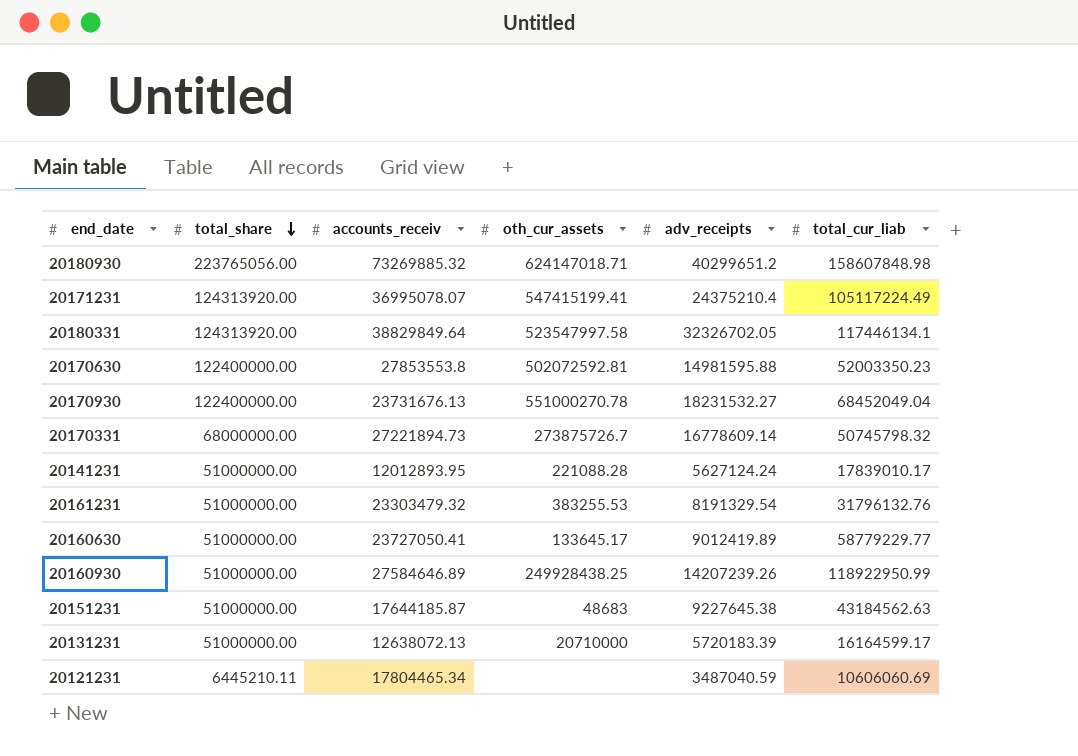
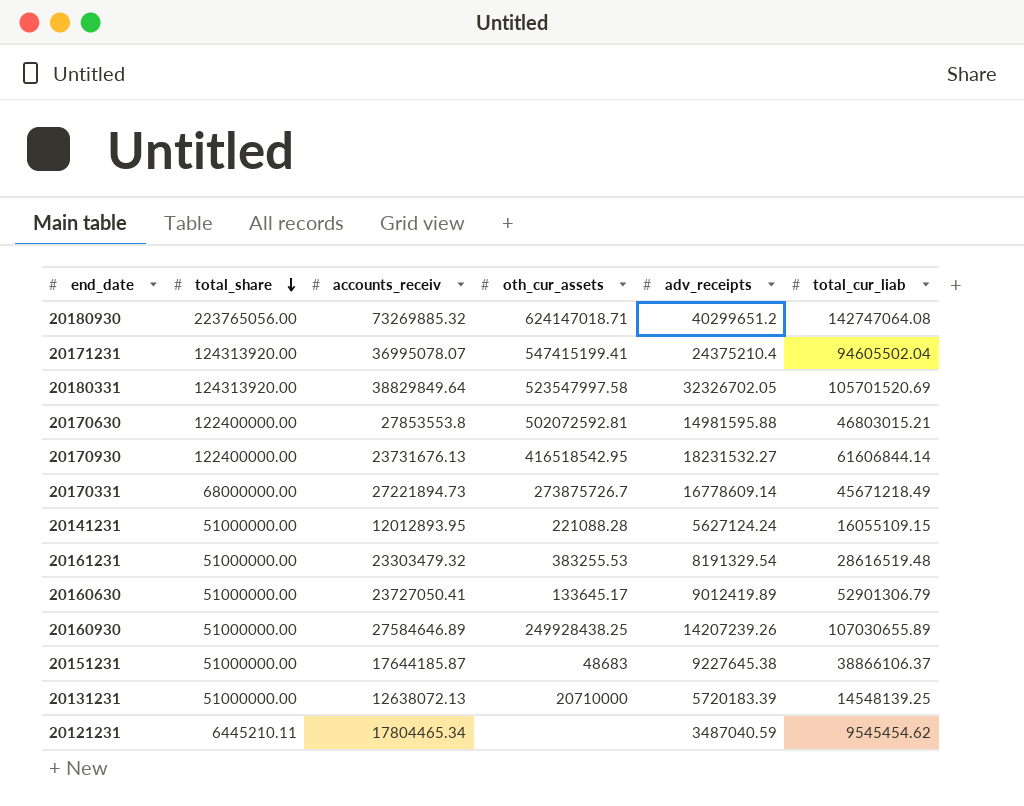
20180930 | total_cur_liab: 158607848.98 -> 142747064.08
20171231 | total_cur_liab: 105117224.49 -> 94605502.04
20180331 | total_cur_liab: 117446134.1 -> 105701520.69
20170630 | total_cur_liab: 52003350.23 -> 46803015.21
20170930 | oth_cur_assets: 551000270.78 -> 416518542.95
20170930 | total_cur_liab: 68452049.04 -> 61606844.14
20170331 | total_cur_liab: 50745798.32 -> 45671218.49
20141231 | total_cur_liab: 17839010.17 -> 16055109.15
20161231 | total_cur_liab: 31796132.76 -> 28616519.48
20160630 | total_cur_liab: 58779229.77 -> 52901306.79
20160930 | total_cur_liab: 118922950.99 -> 107030655.89
20151231 | total_cur_liab: 43184562.63 -> 38866106.37
20131231 | total_cur_liab: 16164599.17 -> 14548139.25
20121231 | total_cur_liab: 10606060.69 -> 9545454.62

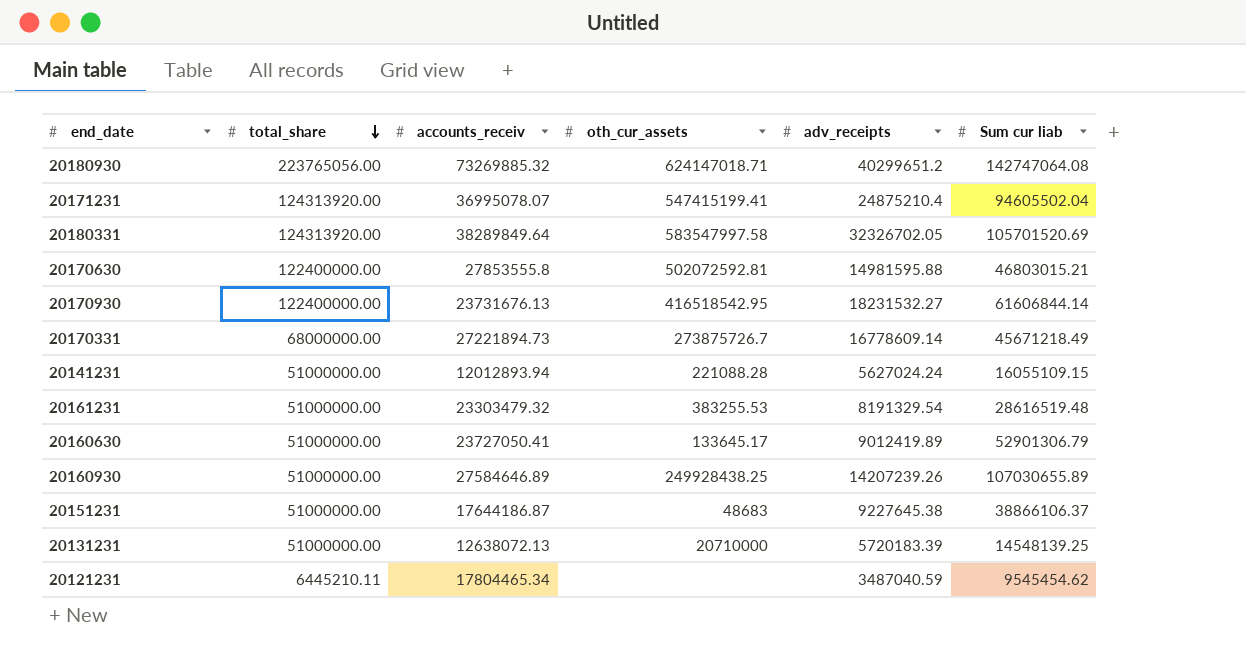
column name: total_cur_liab -> Sum cur liab
20171231 | adv_receipts: 24375210.4 -> 24875210.4
20180331 | accounts_receiv: 38829849.64 -> 38289849.64
20180331 | oth_cur_assets: 523547997.58 -> 583547997.58
20170630 | accounts_receiv: 27853553.8 -> 27853555.8
20141231 | accounts_receiv: 12012893.95 -> 12012893.94
20141231 | adv_receipts: 5627124.24 -> 5627024.24
20151231 | accounts_receiv: 17644185.87 -> 17644186.87

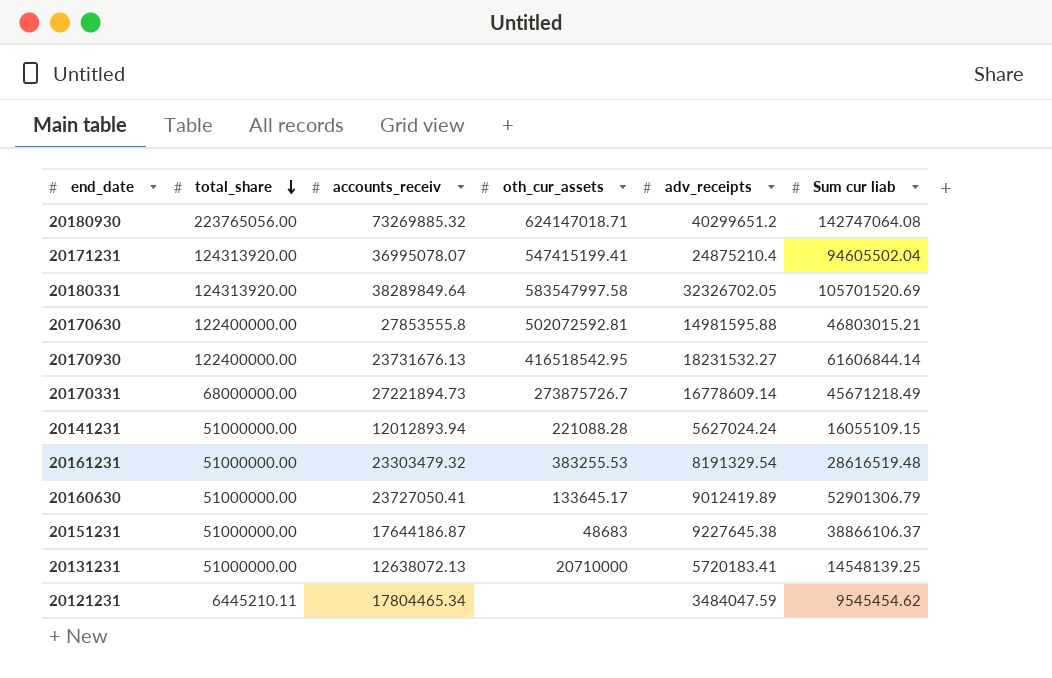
row 20160930: 51000000.00 | 27584646.89 | 249928438.25 | 14207239.26 | 107030655.89 -> none
20131231 | adv_receipts: 5720183.39 -> 5720183.41
20121231 | adv_receipts: 3487040.59 -> 3484047.59

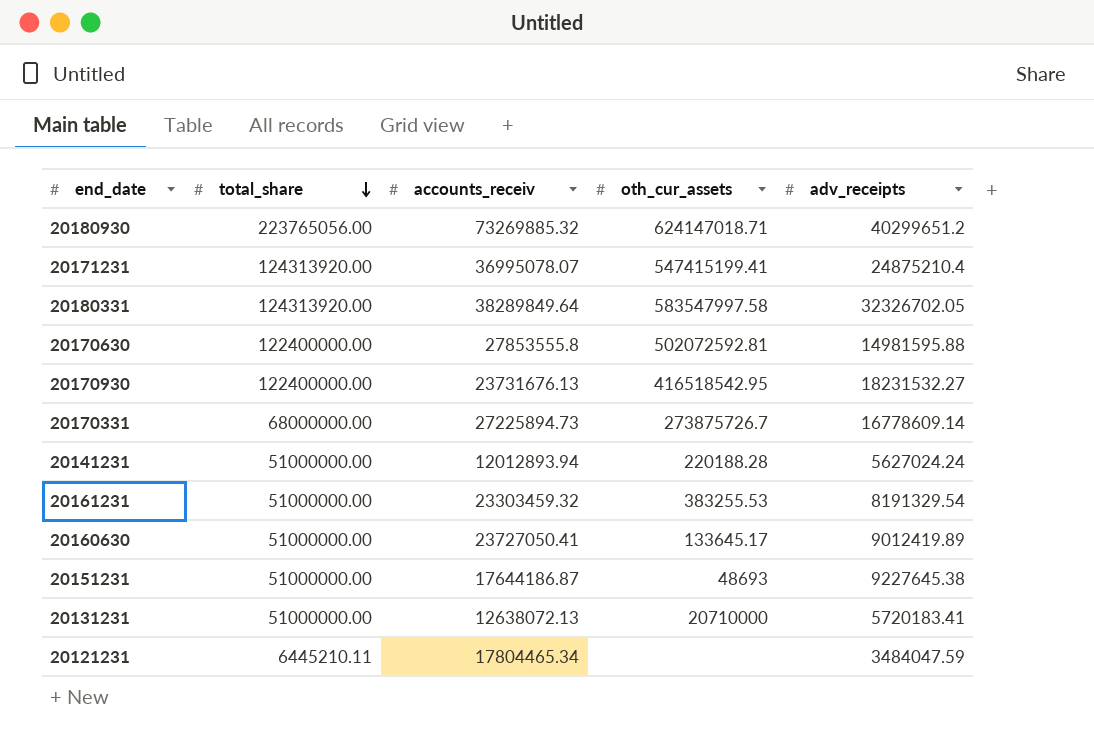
column Sum cur liab | position: 6 -> none
20170331 | accounts_receiv: 27221894.73 -> 27225894.73
20141231 | oth_cur_assets: 221088.28 -> 220188.28
20161231 | accounts_receiv: 23303479.32 -> 23303459.32
20151231 | oth_cur_assets: 48683 -> 48693

